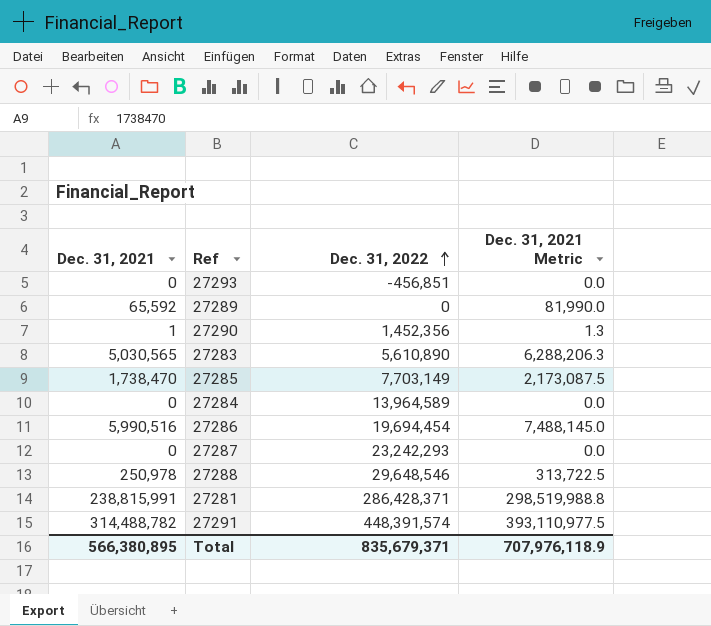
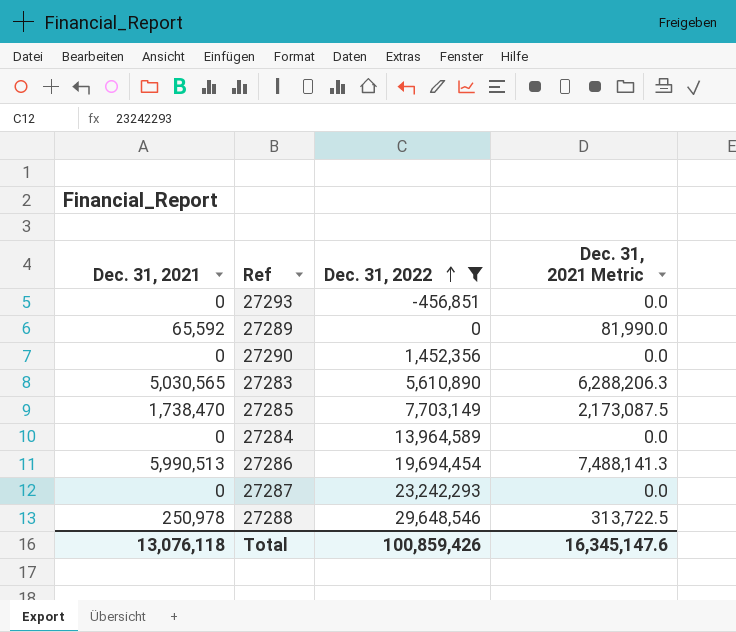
filter: none -> Dec. 31, 2022 <= 29,648,546
27290 | Dec. 31, 2021: 1 -> 0
27290 | Dec. 31, 2021 Metric: 1.3 -> 0.0
27286 | Dec. 31, 2021: 5,990,516 -> 5,990,513
27286 | Dec. 31, 2021 Metric: 7,488,145.0 -> 7,488,141.3
Total | Dec. 31, 2021: 566,380,895 -> 13,076,118
Total | Dec. 31, 2022: 835,679,371 -> 100,859,426
Total | Dec. 31, 2021 Metric: 707,976,118.9 -> 16,345,147.6

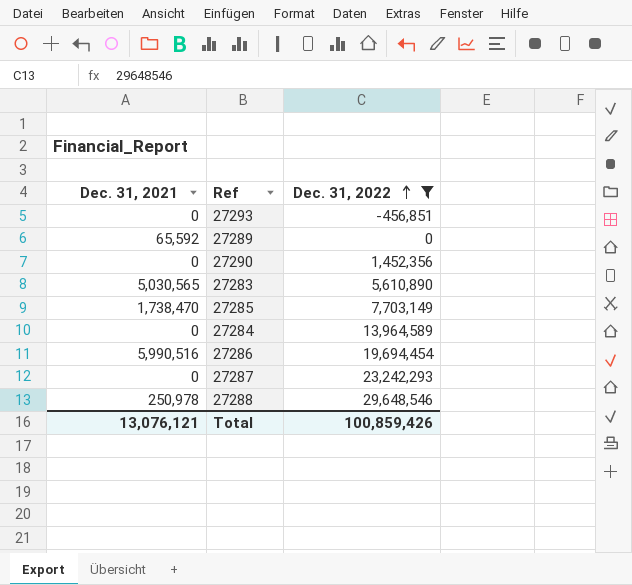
column Dec. 31, 2021 Metric | formula: [Dec. 31, 2021] * 1.25 -> none
27286 | Dec. 31, 2021: 5,990,513 -> 5,990,516
Total | Dec. 31, 2021: 13,076,118 -> 13,076,121

